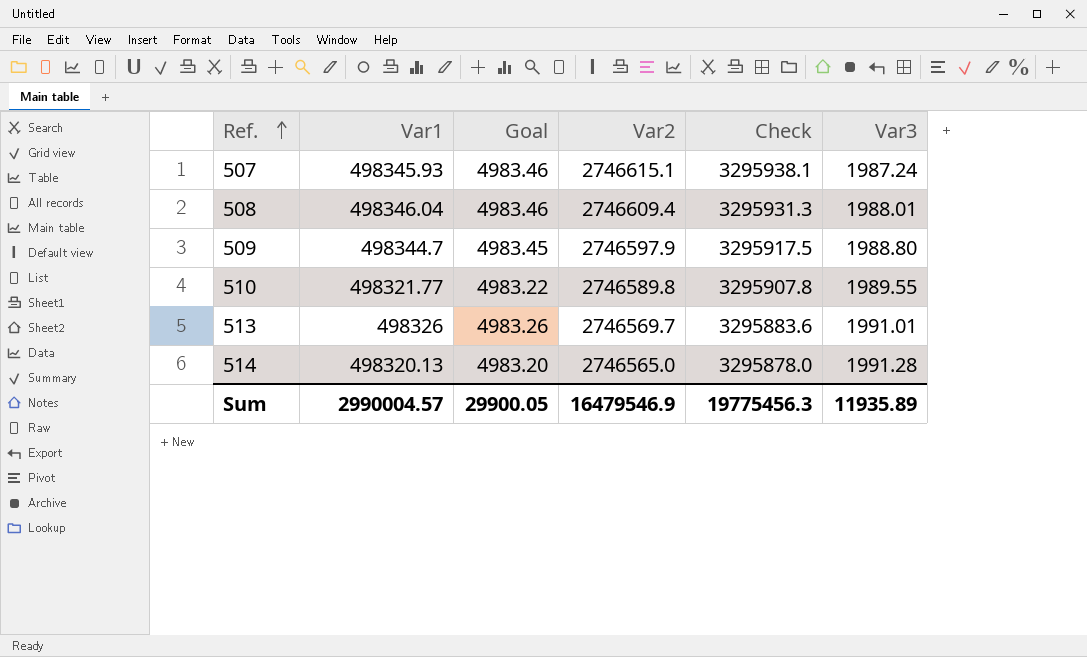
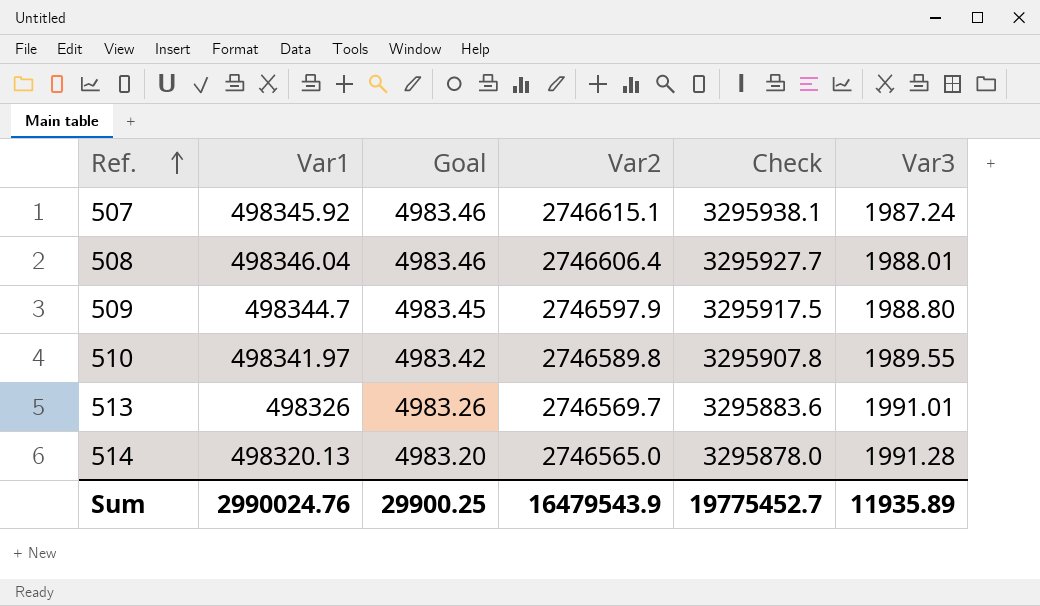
507 | Var1: 498345.93 -> 498345.92
508 | Var2: 2746609.4 -> 2746606.4
508 | Check: 3295931.3 -> 3295927.7
510 | Var1: 498321.77 -> 498341.97
510 | Goal: 4983.22 -> 4983.42
Sum | Var1: 2990004.57 -> 2990024.76
Sum | Goal: 29900.05 -> 29900.25
Sum | Var2: 16479546.9 -> 16479543.9
Sum | Check: 19775456.3 -> 19775452.7

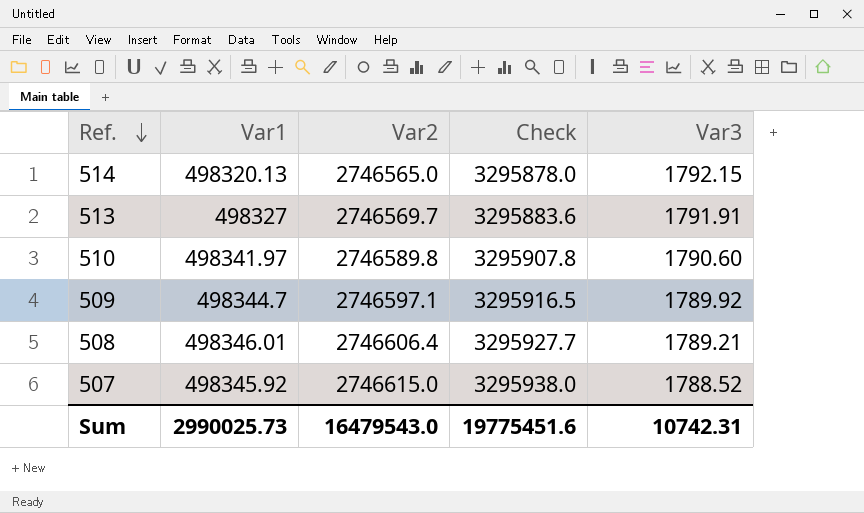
row order: Ref. ascending -> Ref. descending
column Goal | formula: [Var1] * 0.01 -> none
514 | Var3: 1991.28 -> 1792.15
513 | Var1: 498326 -> 498327
513 | Var3: 1991.01 -> 1791.91
510 | Var3: 1989.55 -> 1790.60
509 | Var2: 2746597.9 -> 2746597.1
509 | Check: 3295917.5 -> 3295916.5
509 | Var3: 1988.80 -> 1789.92
508 | Var1: 498346.04 -> 498346.01
508 | Var3: 1988.01 -> 1789.21
507 | Var2: 2746615.1 -> 2746615.0
507 | Check: 3295938.1 -> 3295938.0
507 | Var3: 1987.24 -> 1788.52
Sum | Var1: 2990024.76 -> 2990025.73
Sum | Var2: 16479543.9 -> 16479543.0
Sum | Check: 19775452.7 -> 19775451.6
Sum | Var3: 11935.89 -> 10742.31

